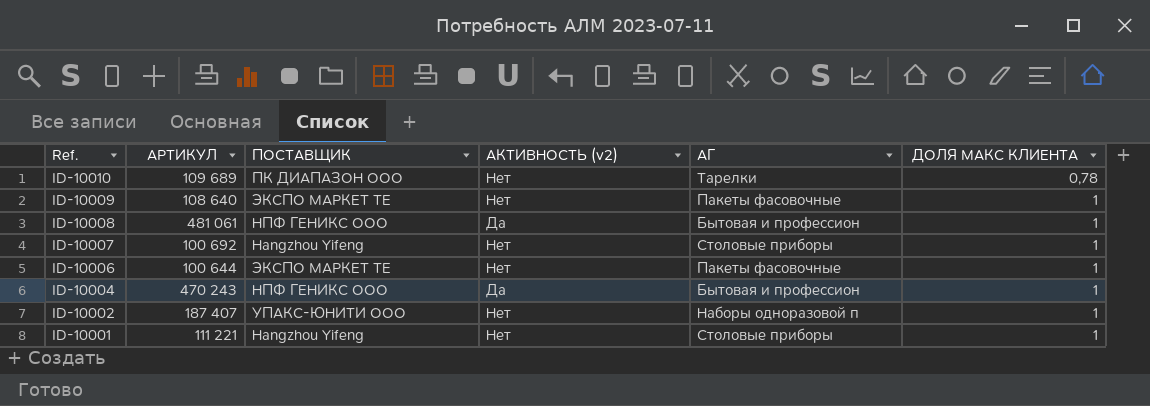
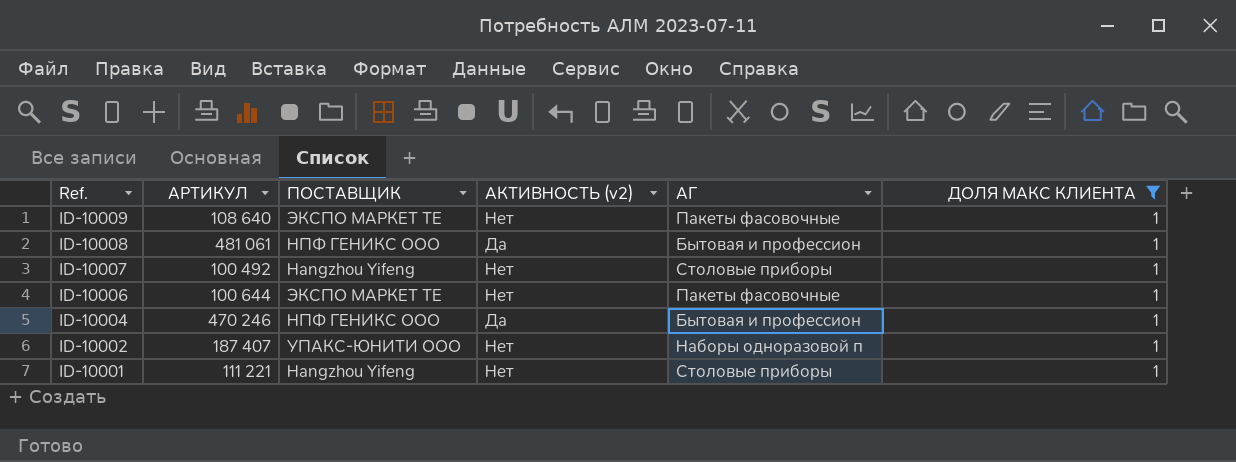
filter: none -> ДОЛЯ МАКС КЛИЕНТА = 1
ID-10007 | АРТИКУЛ: 100 692 -> 100 492
ID-10004 | АРТИКУЛ: 470 243 -> 470 246

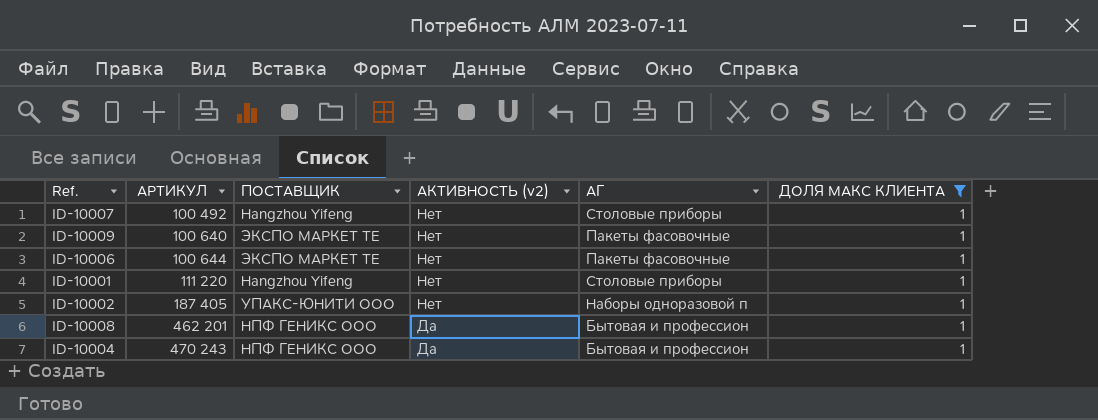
row order: Ref. descending -> АРТИКУЛ ascending
ID-10009 | АРТИКУЛ: 108 640 -> 100 640
ID-10001 | АРТИКУЛ: 111 221 -> 111 220
ID-10002 | АРТИКУЛ: 187 407 -> 187 405
ID-10008 | АРТИКУЛ: 481 061 -> 462 201
ID-10004 | АРТИКУЛ: 470 246 -> 470 243

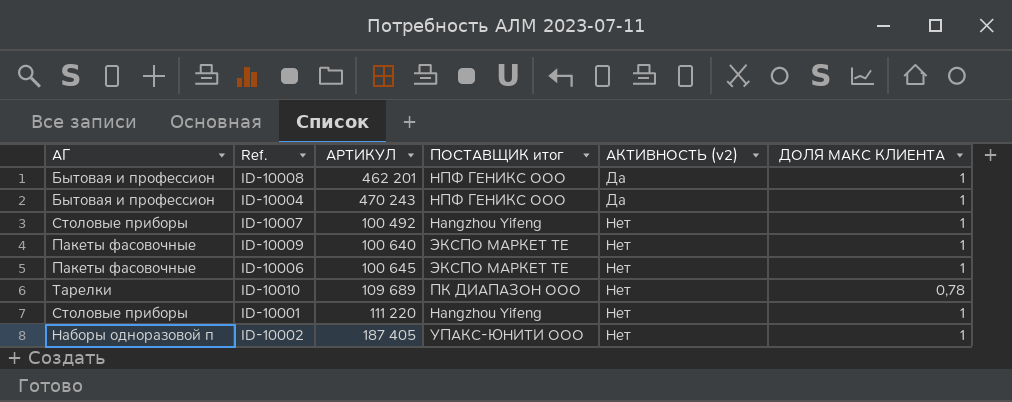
filter: ДОЛЯ МАКС КЛИЕНТА = 1 -> none
row order: АРТИКУЛ ascending -> АКТИВНОСТЬ (v2) ascending
column АГ | position: 5 -> 1
column name: ПОСТАВЩИК -> ПОСТАВЩИК итог
ID-10006 | АРТИКУЛ: 100 644 -> 100 645

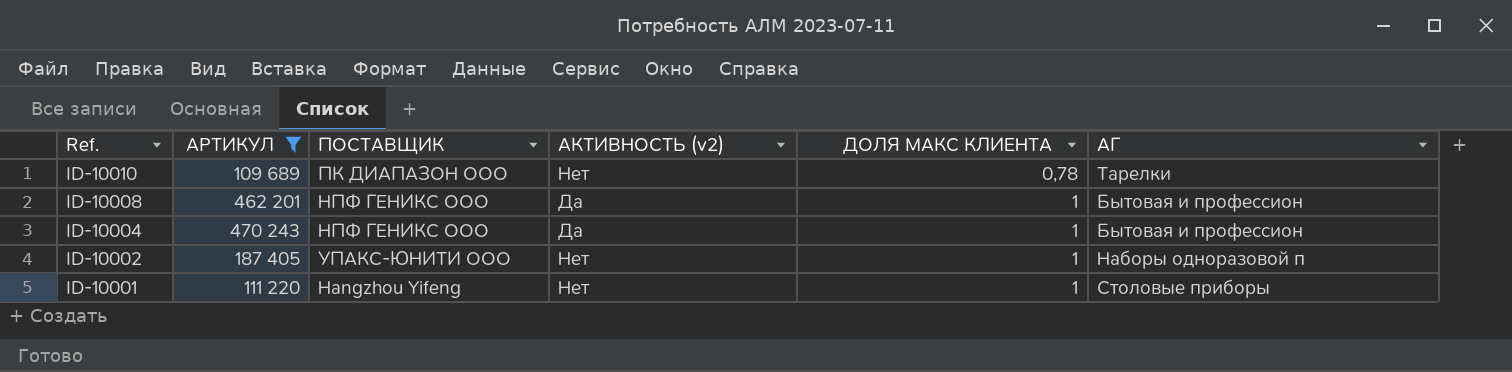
filter: none -> АРТИКУЛ >= 109 689
row order: АКТИВНОСТЬ (v2) ascending -> Ref. descending
column name: ПОСТАВЩИК итог -> ПОСТАВЩИК
column АГ | position: 1 -> 6

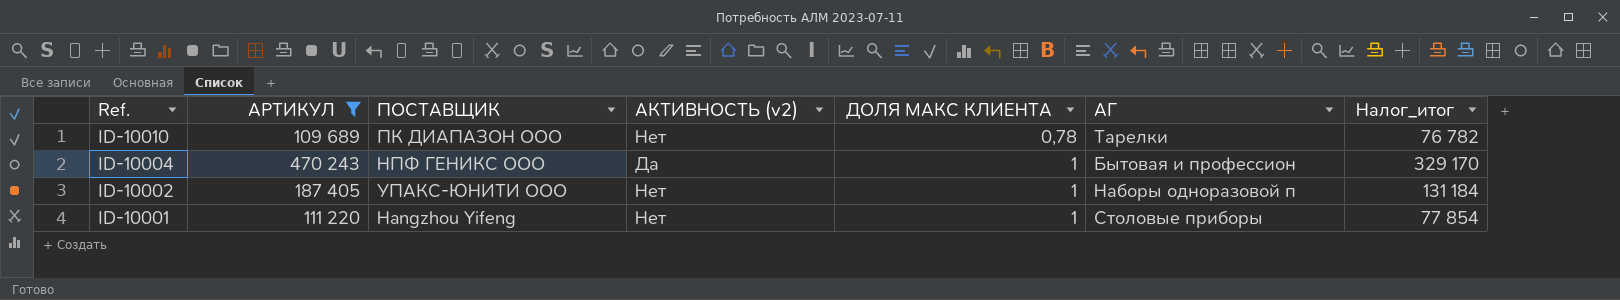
column Налог_итог | formula: none -> [АРТИКУЛ] * 0,7
row ID-10008: 462 201 | НПФ ГЕНИКС ООО | Да | 1 | Бытовая и профессион -> none

